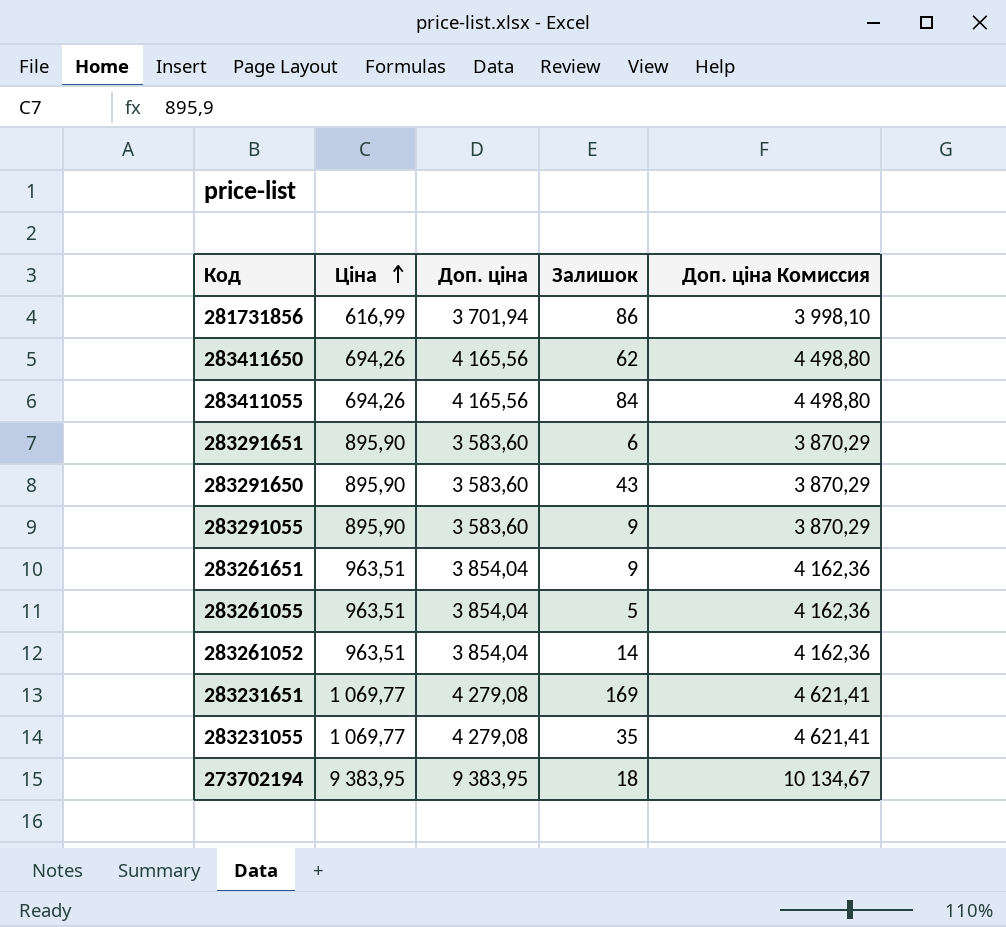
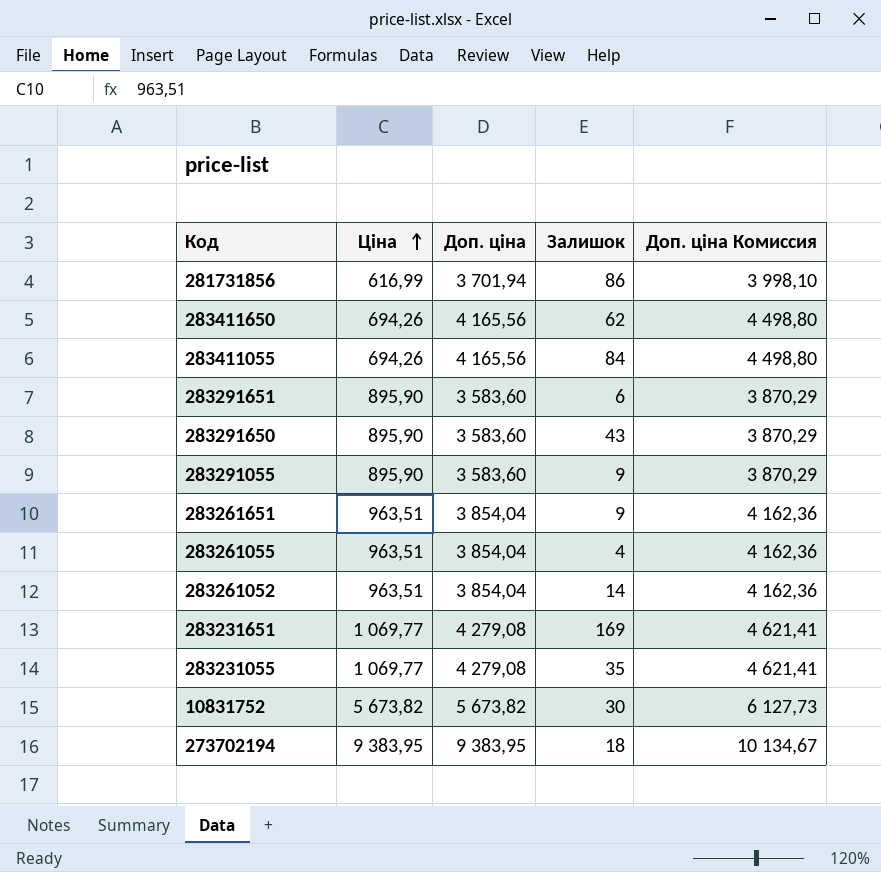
283261055 | Залишок: 5 -> 4
row 10831752: none -> 5 673,82 | 5 673,82 | 30 | 6 127,73

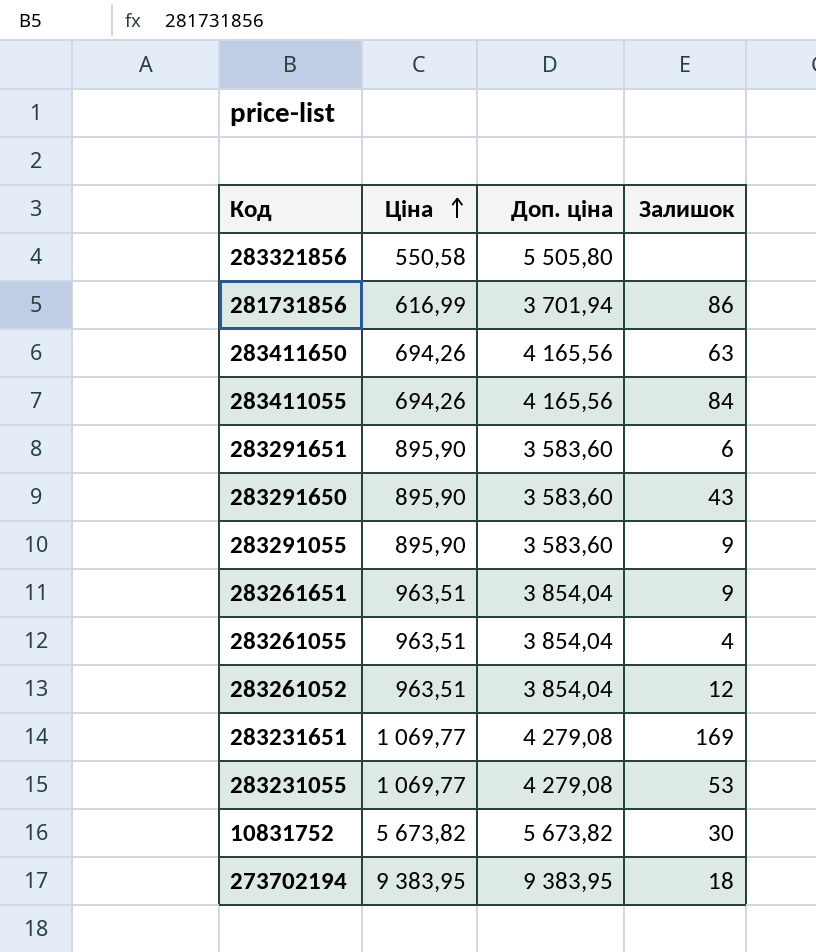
column Доп. ціна Комиссия | formula: [Доп. ціна] * 1,08 -> none
row 283321856: none -> 550,58 | 5 505,80 | none
283411650 | Залишок: 62 -> 63
283261052 | Залишок: 14 -> 12
283231055 | Залишок: 35 -> 53

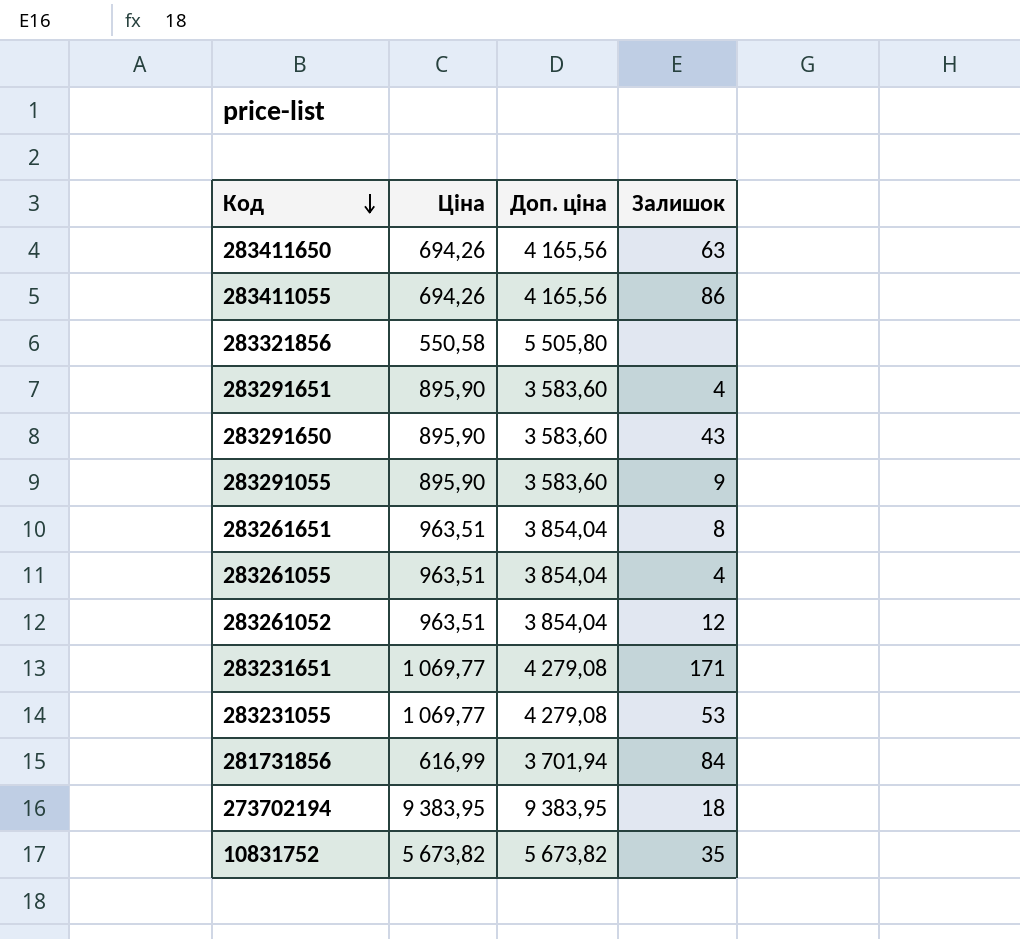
row order: Ціна ascending -> Код descending
283411055 | Залишок: 84 -> 86
283291651 | Залишок: 6 -> 4
283261651 | Залишок: 9 -> 8
283231651 | Залишок: 169 -> 171
281731856 | Залишок: 86 -> 84
10831752 | Залишок: 30 -> 35

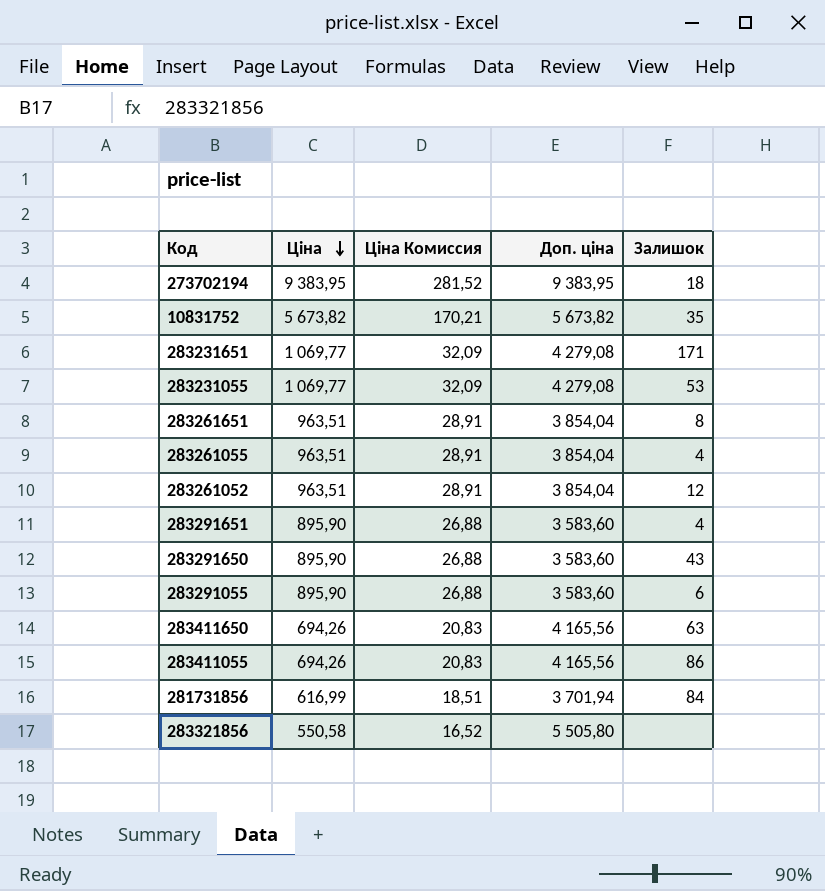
row order: Код descending -> Ціна descending
column Ціна Комиссия | formula: none -> [Ціна] * 0,03
283291055 | Залишок: 9 -> 6

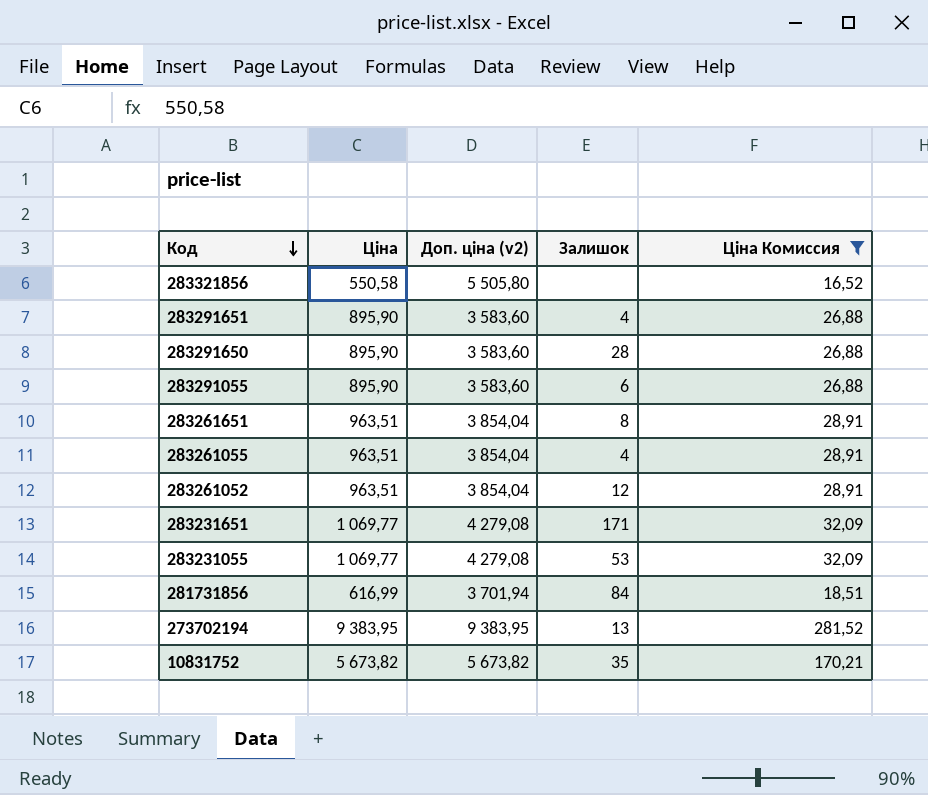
filter: none -> Ціна Комиссия != 20,83
row order: Ціна descending -> Код descending
column name: Доп. ціна -> Доп. ціна (v2)
column Ціна Комиссия | position: 3 -> 5
283291650 | Залишок: 43 -> 28
273702194 | Залишок: 18 -> 13

